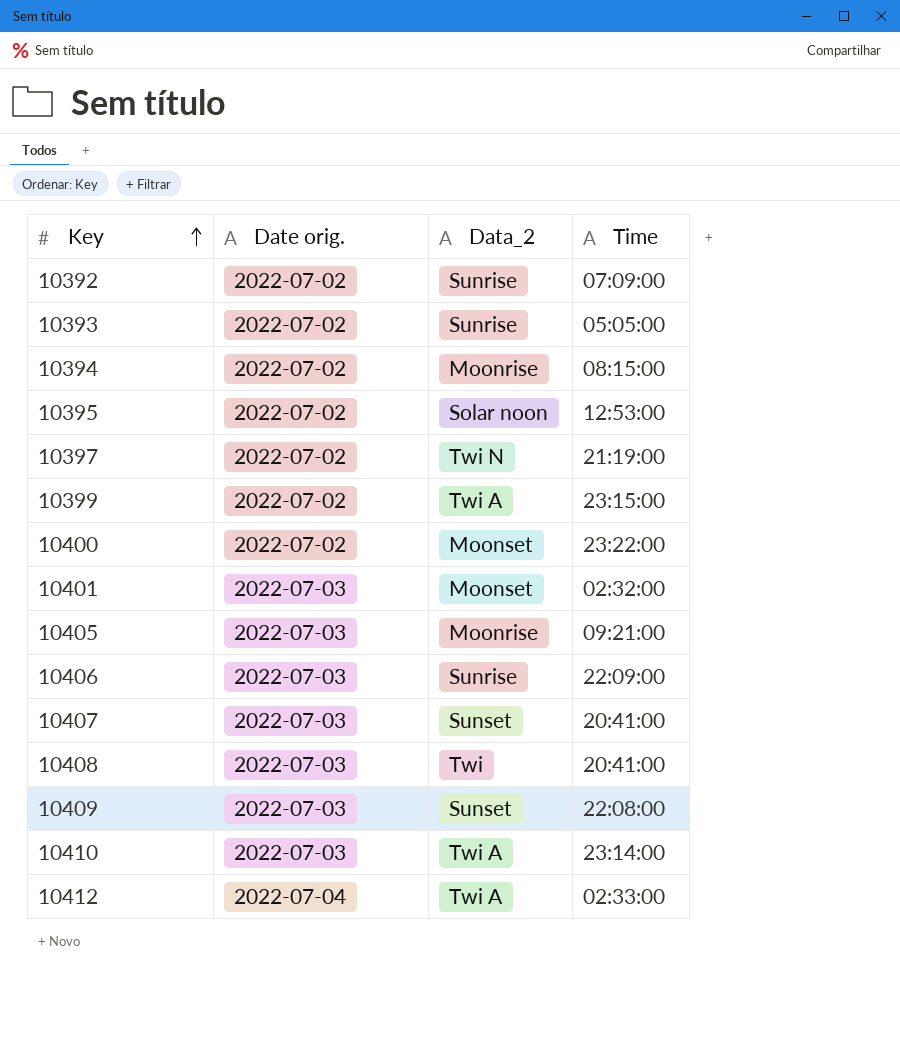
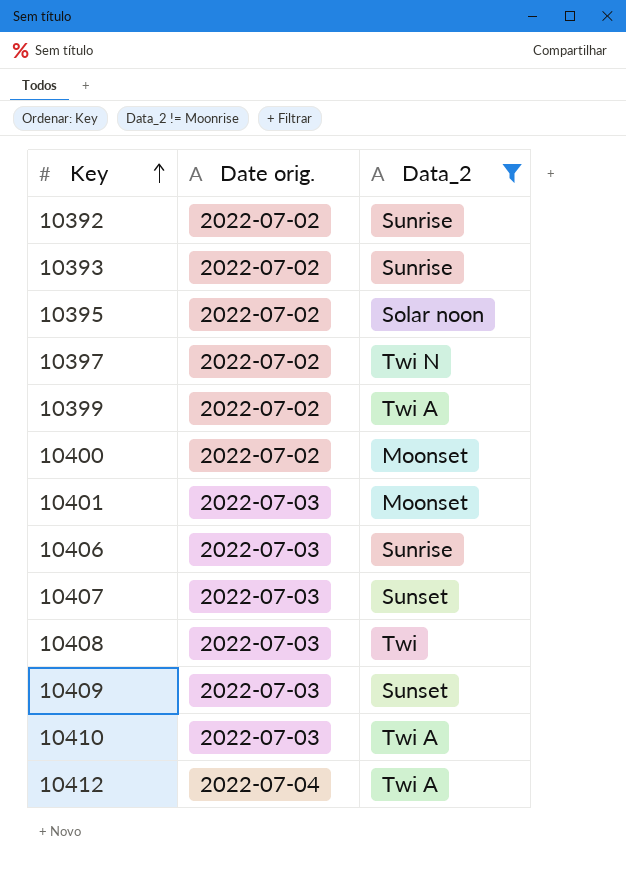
filter: none -> Data_2 != Moonrise
column Time | position: 4 -> none

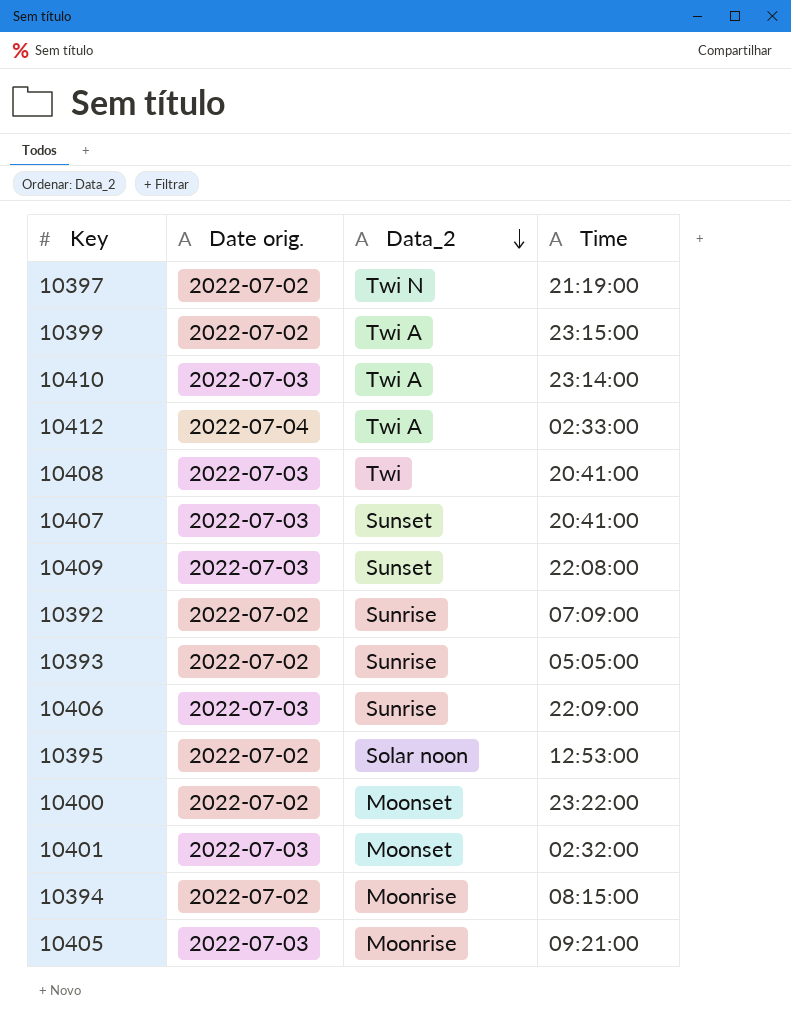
filter: Data_2 != Moonrise -> none
row order: Key ascending -> Data_2 descending
column Time | position: none -> 4

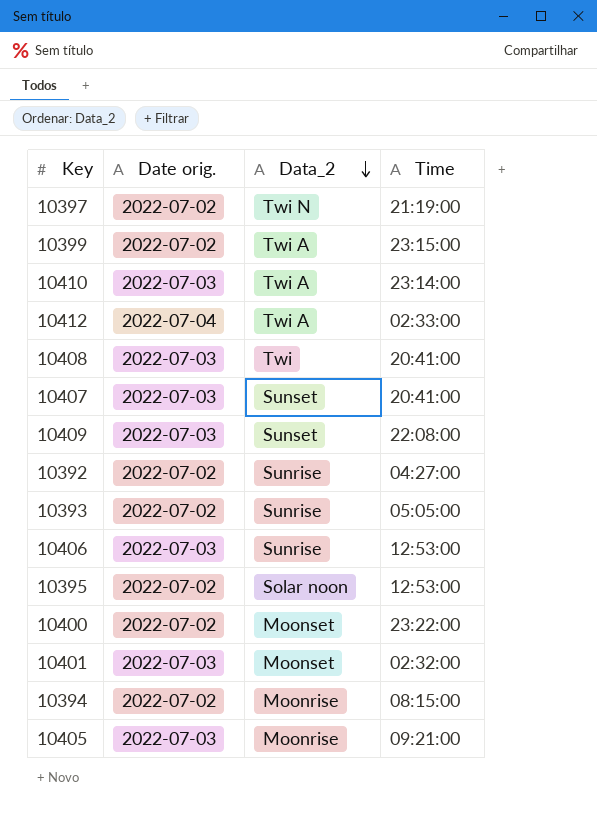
10392 | Time: 07:09:00 -> 04:27:00
10406 | Time: 22:09:00 -> 12:53:00

